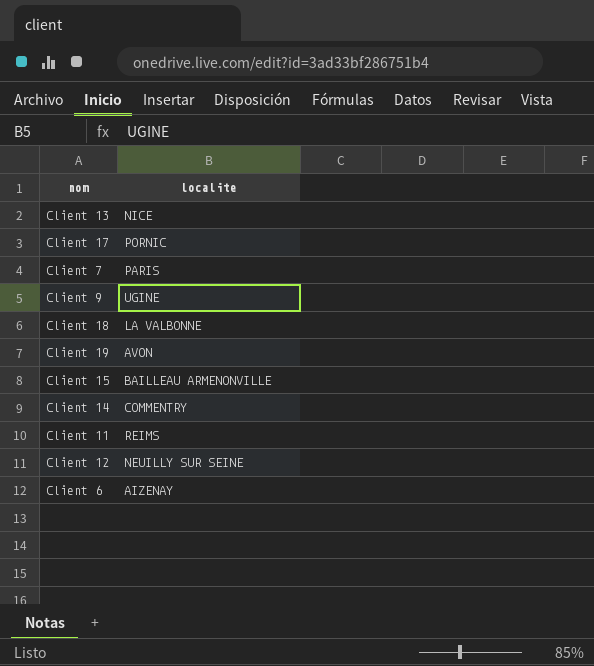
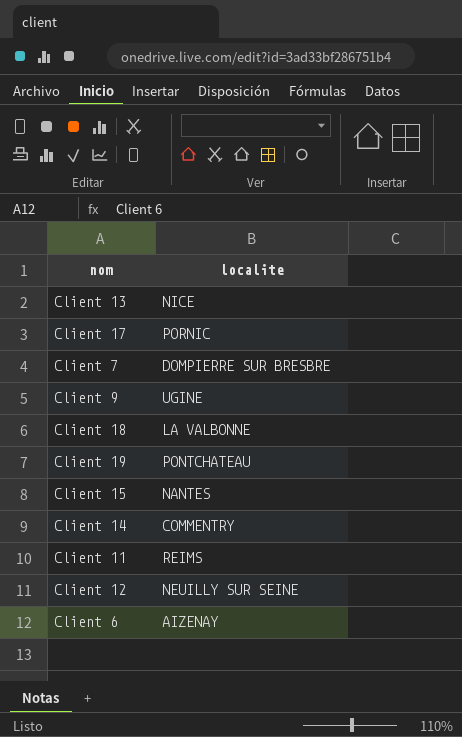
Client 7 | localite: PARIS -> DOMPIERRE SUR BRESBRE
Client 19 | localite: AVON -> PONTCHATEAU
Client 15 | localite: BAILLEAU ARMENONVILLE -> NANTES

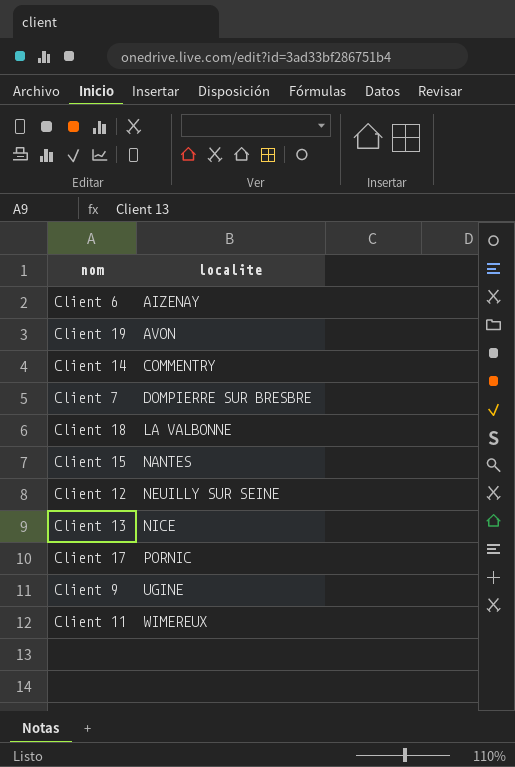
row order: none -> localite ascending
Client 19 | localite: PONTCHATEAU -> AVON
Client 11 | localite: REIMS -> WIMEREUX

